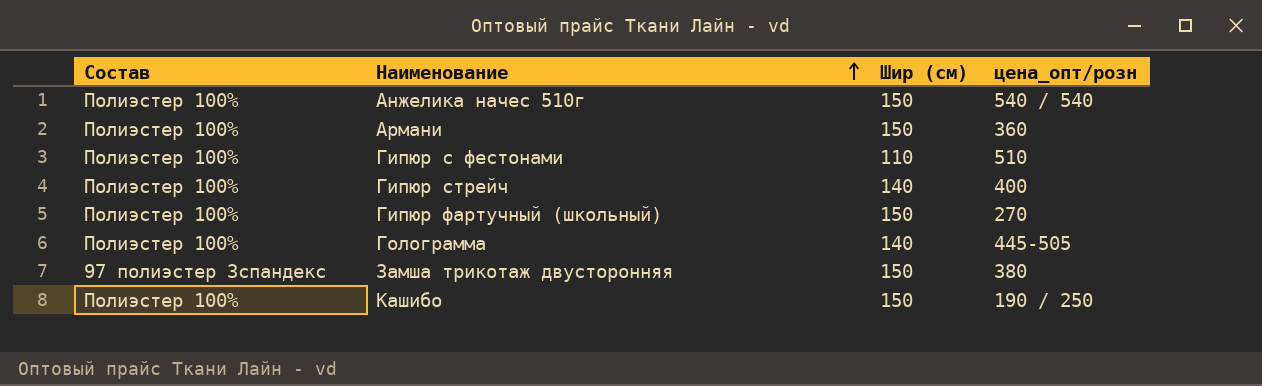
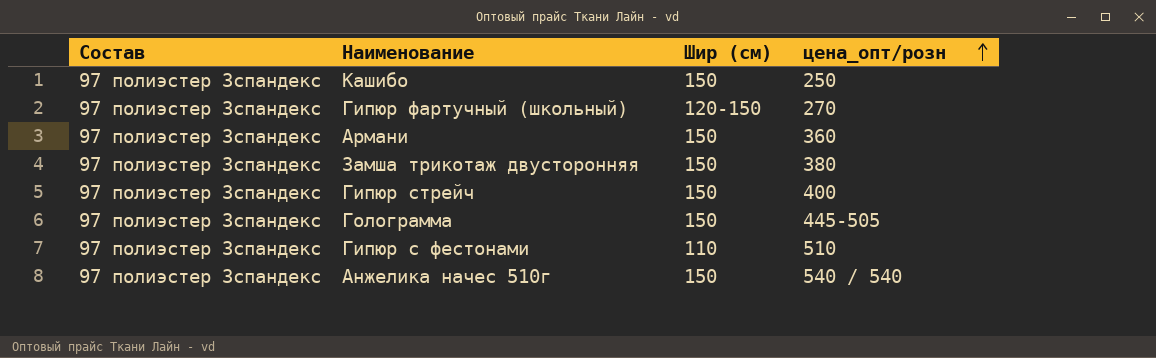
row order: Наименование ascending -> цена_опт/розн ascending
Кашибо | Состав: Полиэстер 100% -> 97 полиэстер 3спандекс
Кашибо | цена_опт/розн: 190 / 250 -> 250
Гипюр фартучный (школьный) | Состав: Полиэстер 100% -> 97 полиэстер 3спандекс
Гипюр фартучный (школьный) | Шир (см): 150 -> 120-150
Армани | Состав: Полиэстер 100% -> 97 полиэстер 3спандекс
Гипюр стрейч | Состав: Полиэстер 100% -> 97 полиэстер 3спандекс
Гипюр стрейч | Шир (см): 140 -> 150
Голограмма | Состав: Полиэстер 100% -> 97 полиэстер 3спандекс
Голограмма | Шир (см): 140 -> 150
Гипюр с фестонами | Состав: Полиэстер 100% -> 97 полиэстер 3спандекс
Анжелика начес 510г | Состав: Полиэстер 100% -> 97 полиэстер 3спандекс

